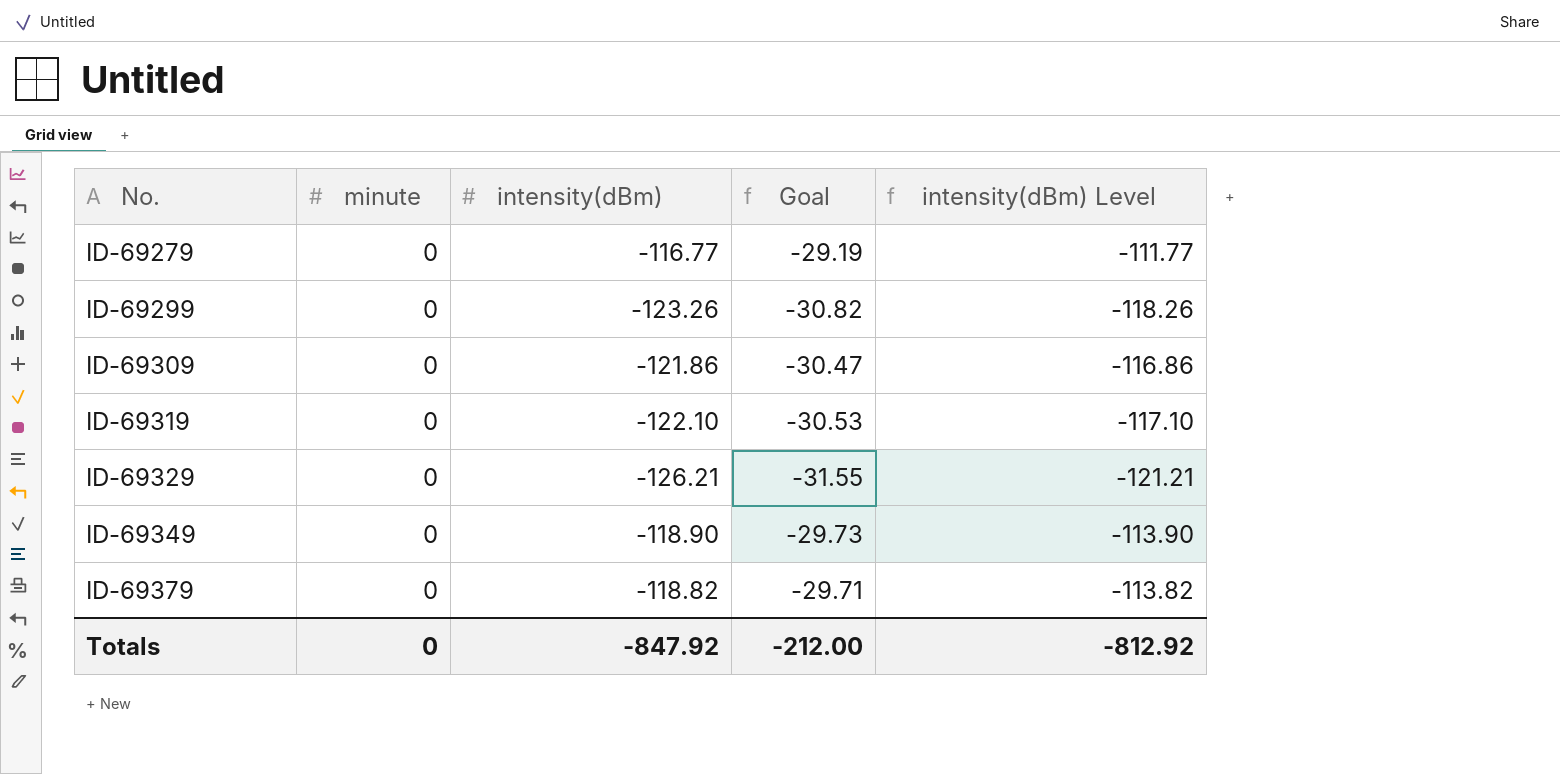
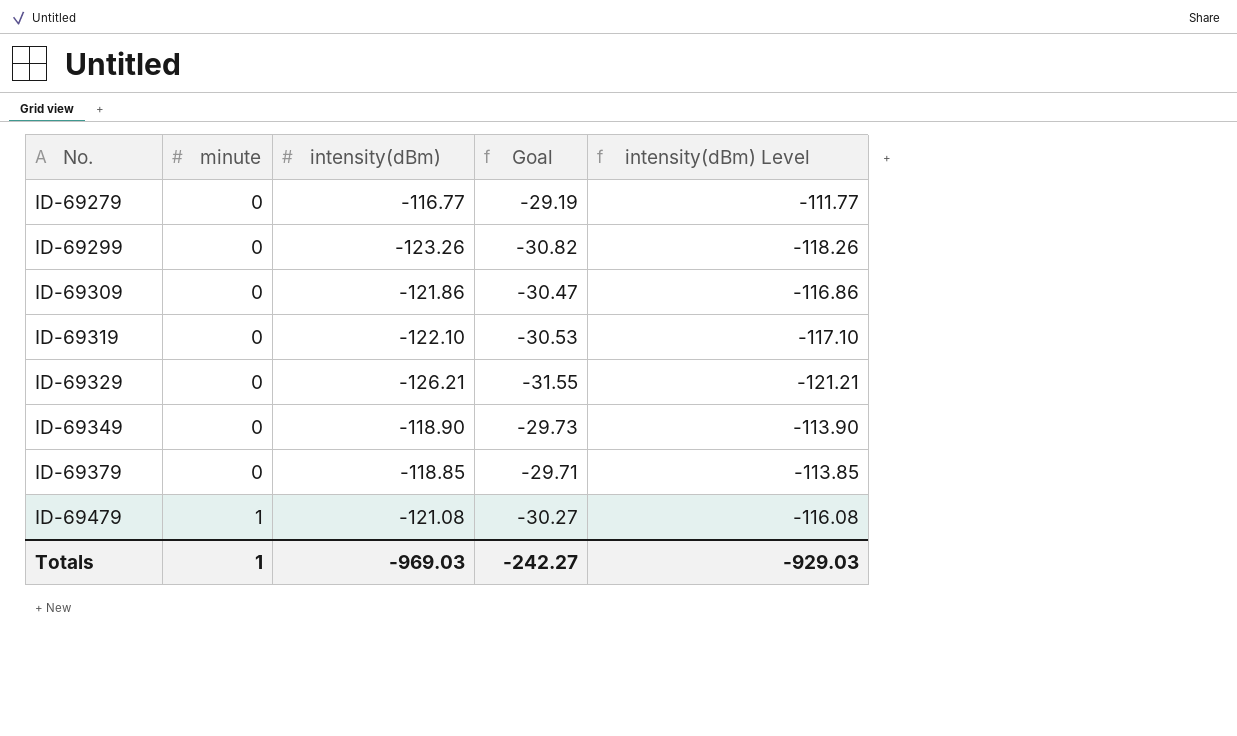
ID-69379 | intensity(dBm): -118.82 -> -118.85
ID-69379 | intensity(dBm) Level: -113.82 -> -113.85
row ID-69479: none -> 1 | -121.08 | -30.27 | -116.08
Totals | minute: 0 -> 1
Totals | intensity(dBm): -847.92 -> -969.03
Totals | Goal: -212.00 -> -242.27
Totals | intensity(dBm) Level: -812.92 -> -929.03

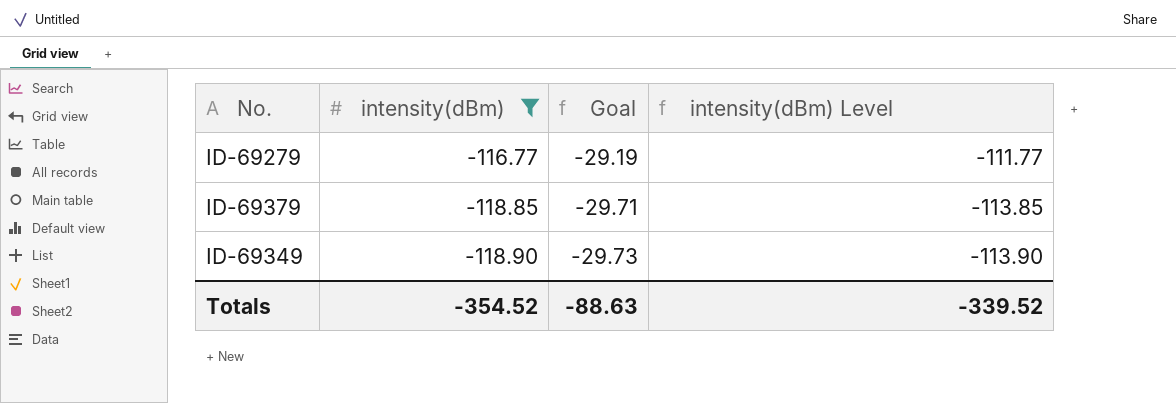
filter: none -> intensity(dBm) >= -118.90
row order: No. ascending -> intensity(dBm) descending
column minute | position: 2 -> none
Totals | intensity(dBm): -969.03 -> -354.52
Totals | Goal: -242.27 -> -88.63
Totals | intensity(dBm) Level: -929.03 -> -339.52

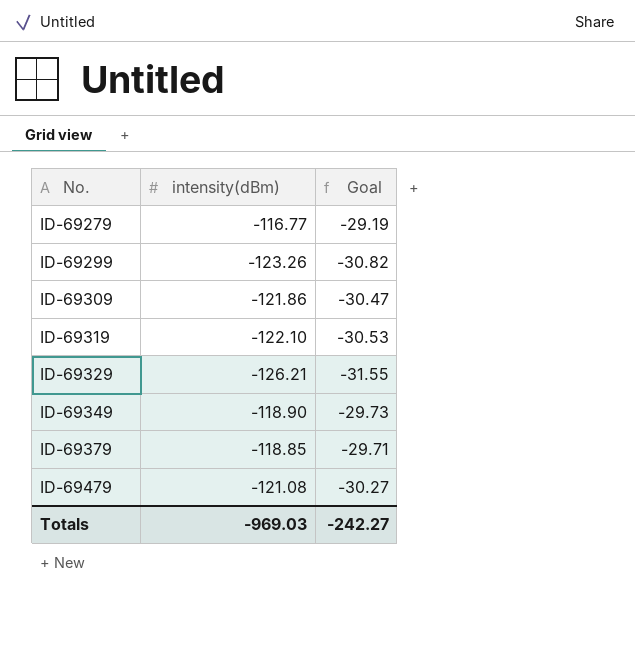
filter: intensity(dBm) >= -118.90 -> none
row order: intensity(dBm) descending -> No. ascending
column intensity(dBm) Level | formula: [intensity(dBm)] + 5 -> none
Totals | intensity(dBm): -354.52 -> -969.03
Totals | Goal: -88.63 -> -242.27

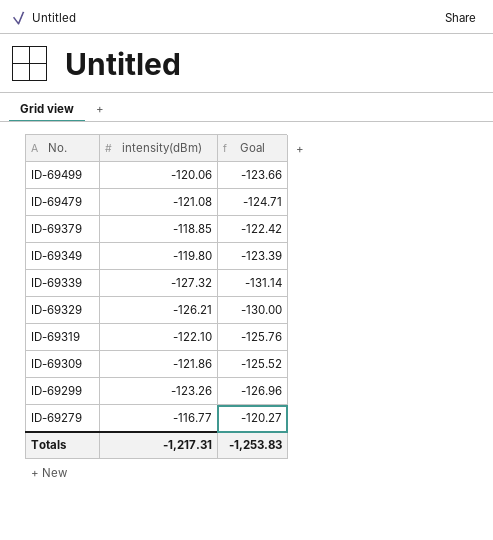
row order: No. ascending -> No. descending
column Goal | formula: [intensity(dBm)] * 0.25 -> [intensity(dBm)] * 1.03
row ID-69499: none -> -120.06 | -123.66
ID-69349 | intensity(dBm): -118.90 -> -119.80
row ID-69339: none -> -127.32 | -131.14
Totals | intensity(dBm): -969.03 -> -1,217.31
Totals | Goal: -242.27 -> -1,253.83

